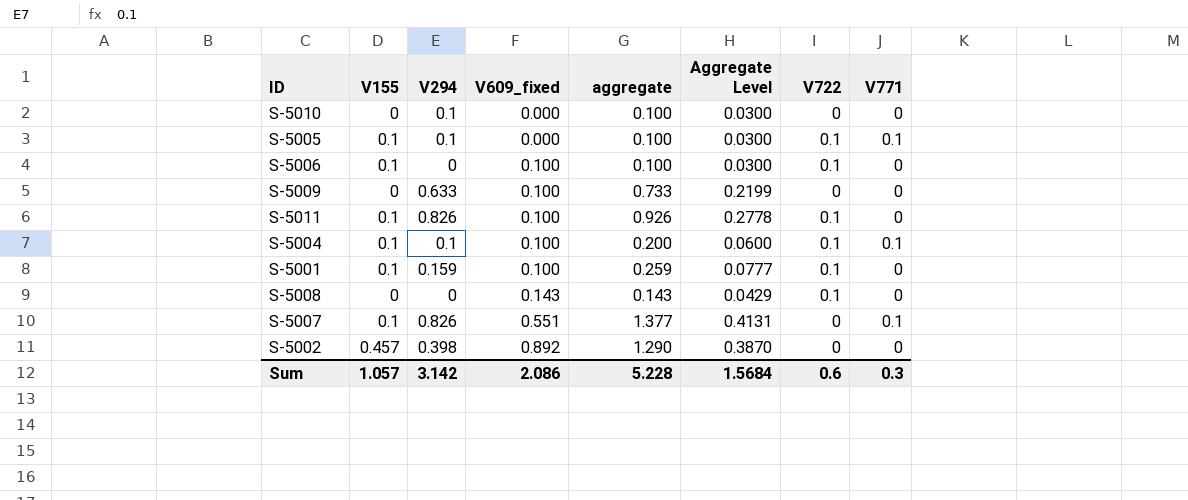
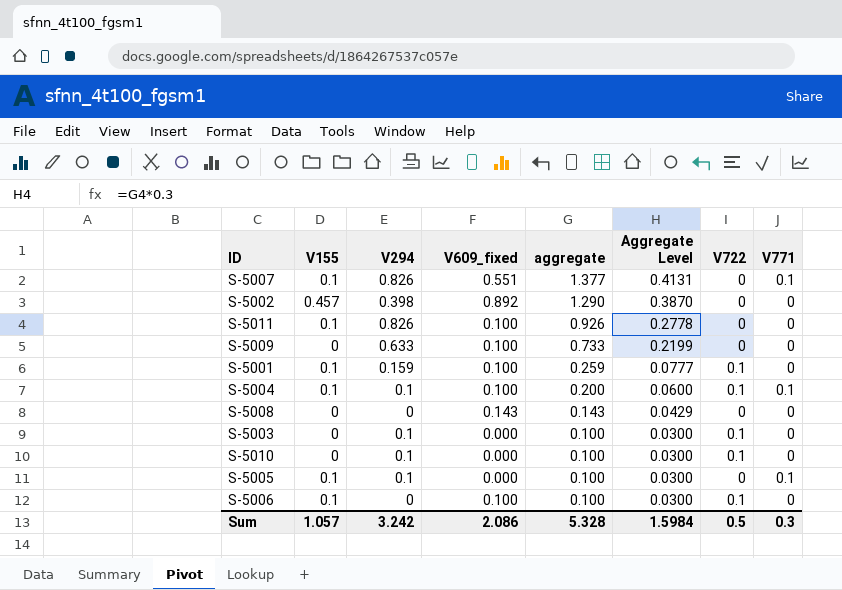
row order: V609_fixed ascending -> aggregate descending
S-5011 | V722: 0.1 -> 0
S-5008 | V722: 0.1 -> 0
row S-5003: none -> 0 | 0.1 | 0.000 | 0.100 | 0.0300 | 0.1 | 0
S-5010 | V722: 0 -> 0.1
S-5005 | V722: 0.1 -> 0
Sum | V294: 3.142 -> 3.242
Sum | aggregate: 5.228 -> 5.328
Sum | Aggregate Level: 1.5684 -> 1.5984
Sum | V722: 0.6 -> 0.5

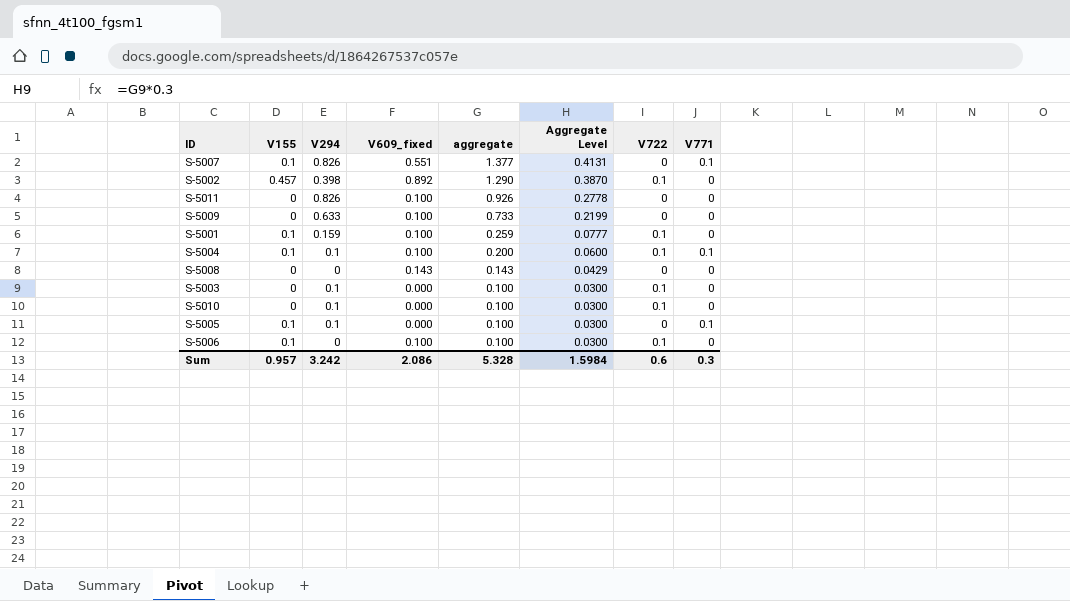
S-5002 | V722: 0 -> 0.1
S-5011 | V155: 0.1 -> 0
Sum | V155: 1.057 -> 0.957
Sum | V722: 0.5 -> 0.6

